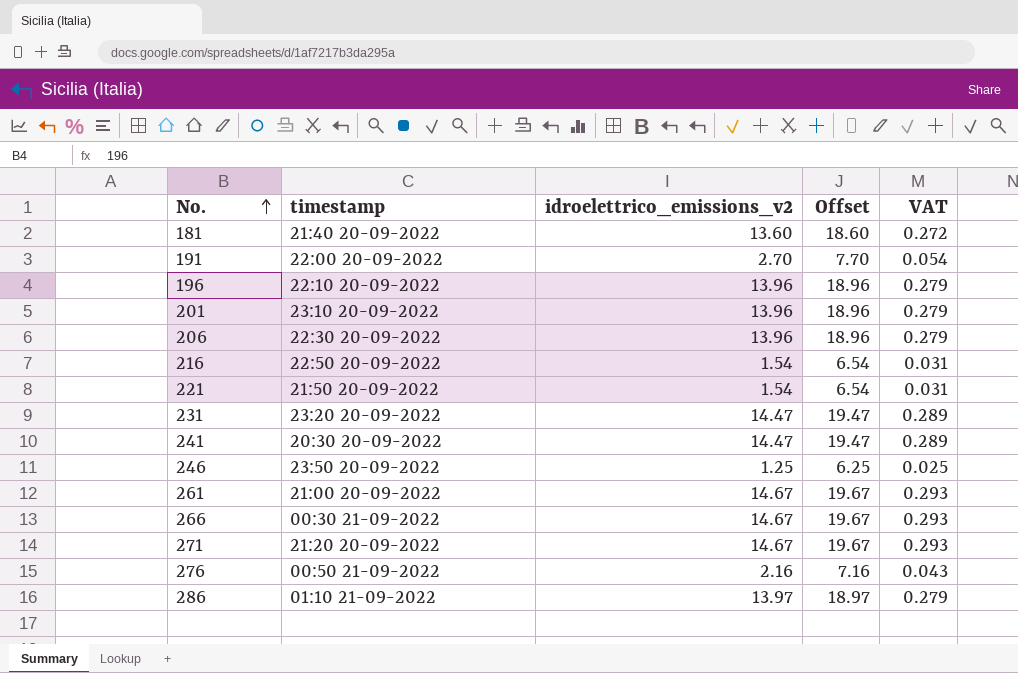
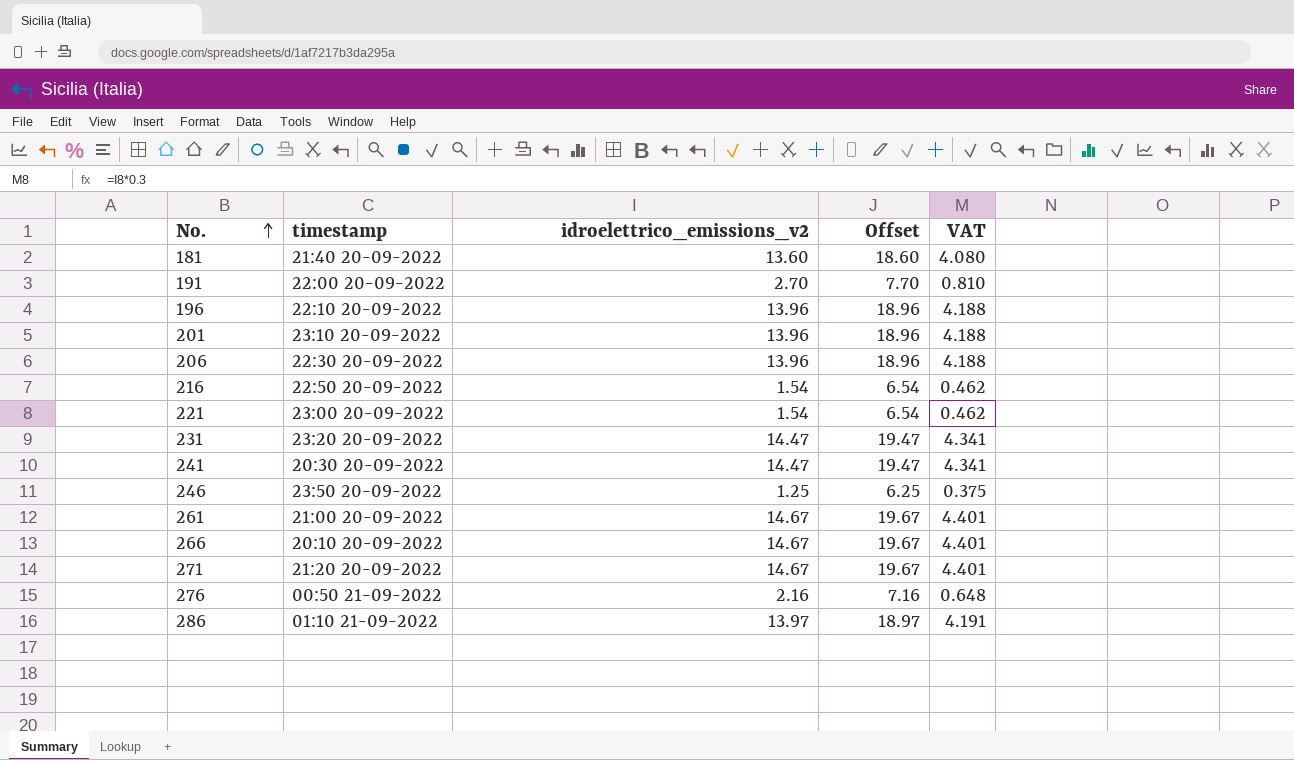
column VAT | formula: [idroelettrico_emissions_v2] * 0.02 -> [idroelettrico_emissions_v2] * 0.3
221 | timestamp: 21:50 20-09-2022 -> 23:00 20-09-2022
266 | timestamp: 00:30 21-09-2022 -> 20:10 20-09-2022

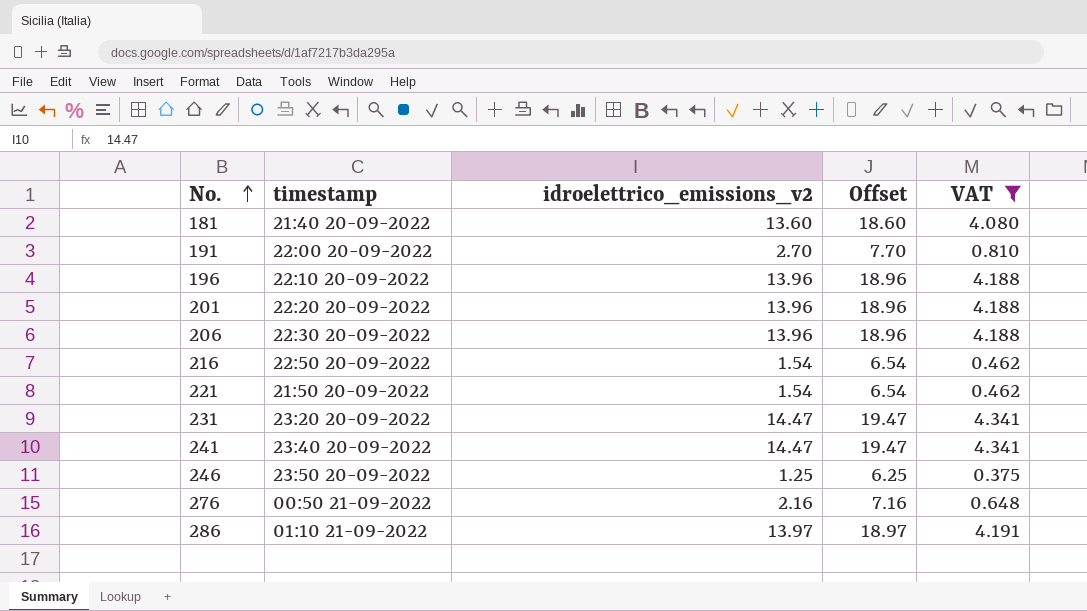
filter: none -> VAT != 4.401
201 | timestamp: 23:10 20-09-2022 -> 22:20 20-09-2022
221 | timestamp: 23:00 20-09-2022 -> 21:50 20-09-2022
241 | timestamp: 20:30 20-09-2022 -> 23:40 20-09-2022

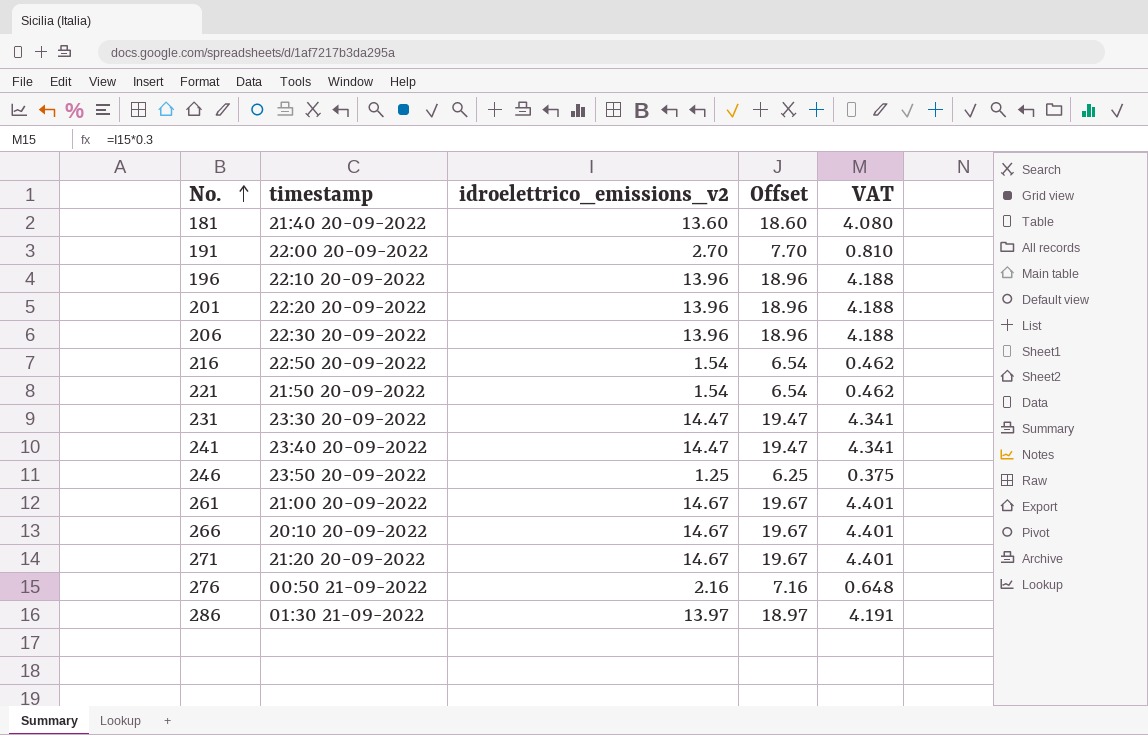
filter: VAT != 4.401 -> none
231 | timestamp: 23:20 20-09-2022 -> 23:30 20-09-2022
286 | timestamp: 01:10 21-09-2022 -> 01:30 21-09-2022

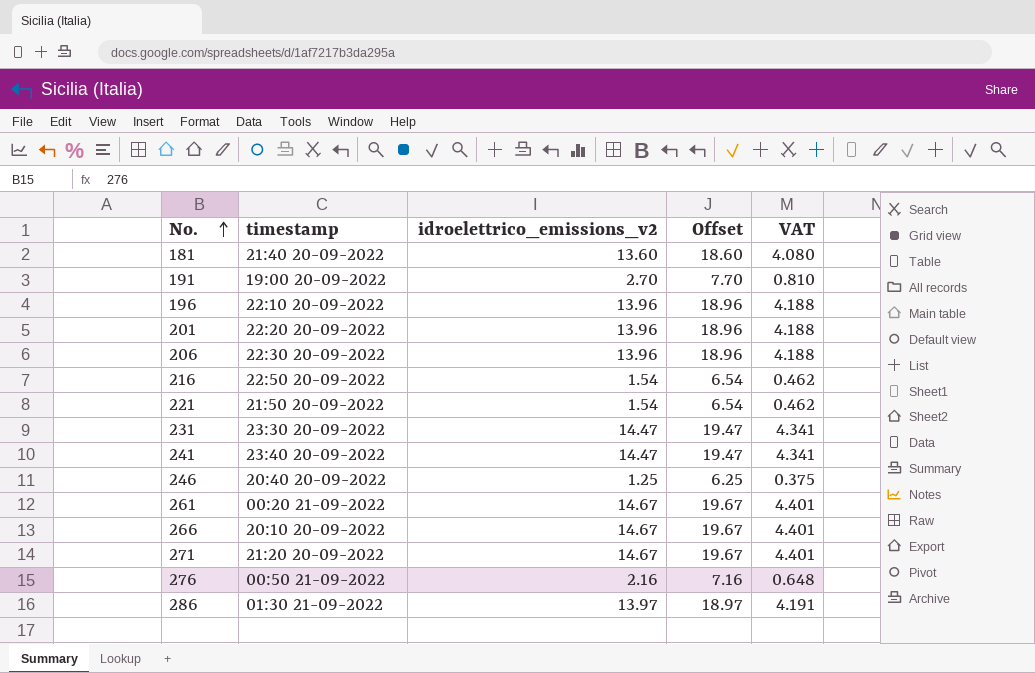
191 | timestamp: 22:00 20-09-2022 -> 19:00 20-09-2022
246 | timestamp: 23:50 20-09-2022 -> 20:40 20-09-2022
261 | timestamp: 21:00 20-09-2022 -> 00:20 21-09-2022

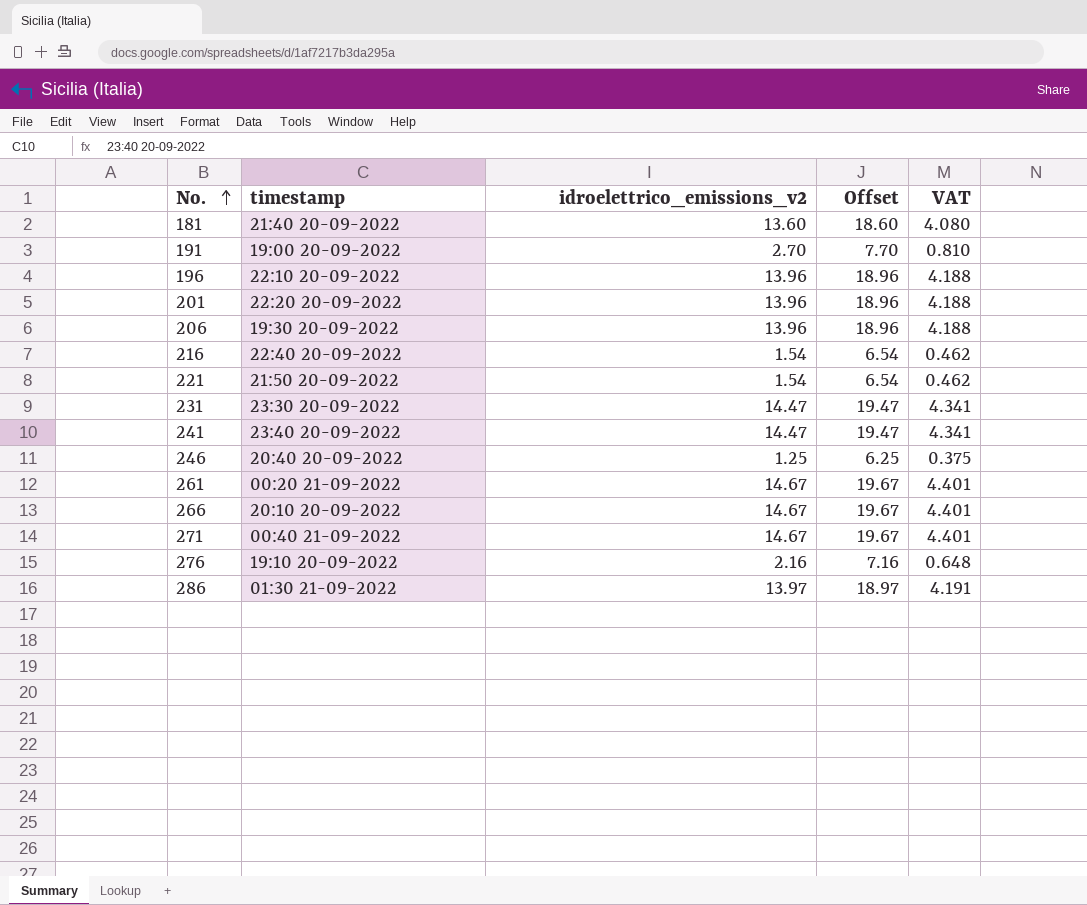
206 | timestamp: 22:30 20-09-2022 -> 19:30 20-09-2022
216 | timestamp: 22:50 20-09-2022 -> 22:40 20-09-2022
271 | timestamp: 21:20 20-09-2022 -> 00:40 21-09-2022
276 | timestamp: 00:50 21-09-2022 -> 19:10 20-09-2022

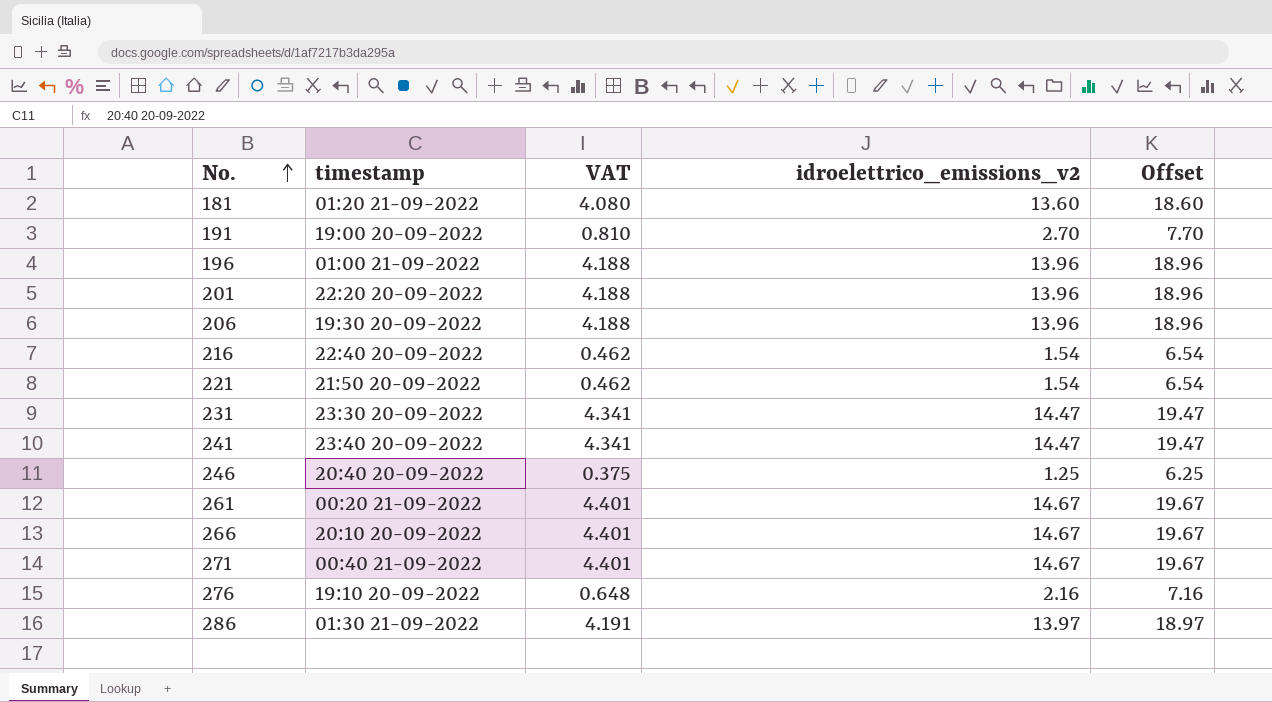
column VAT | position: 5 -> 3
181 | timestamp: 21:40 20-09-2022 -> 01:20 21-09-2022
196 | timestamp: 22:10 20-09-2022 -> 01:00 21-09-2022

